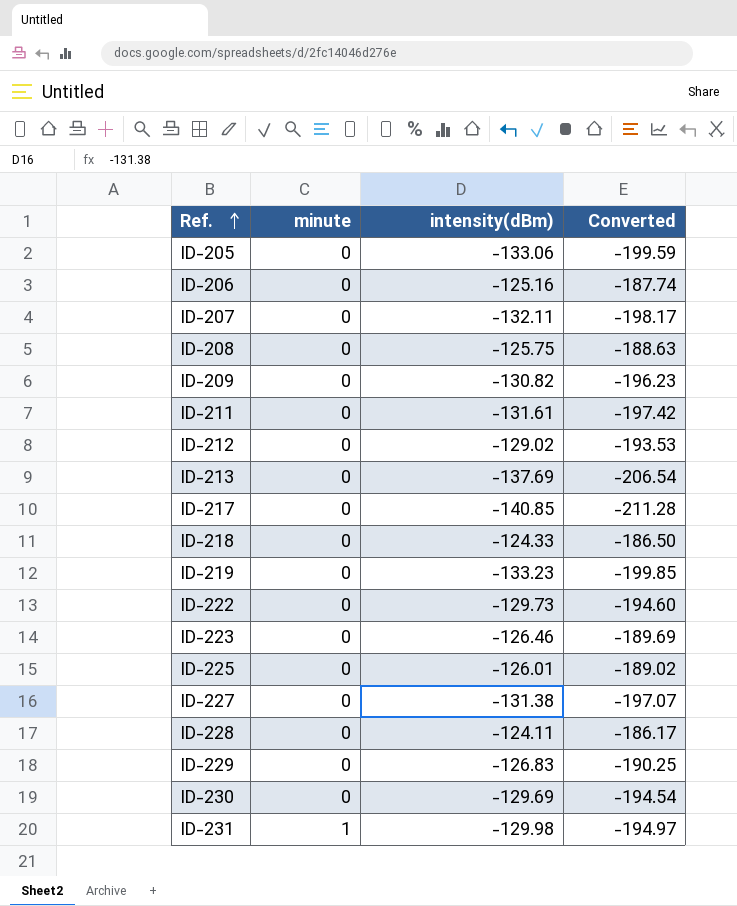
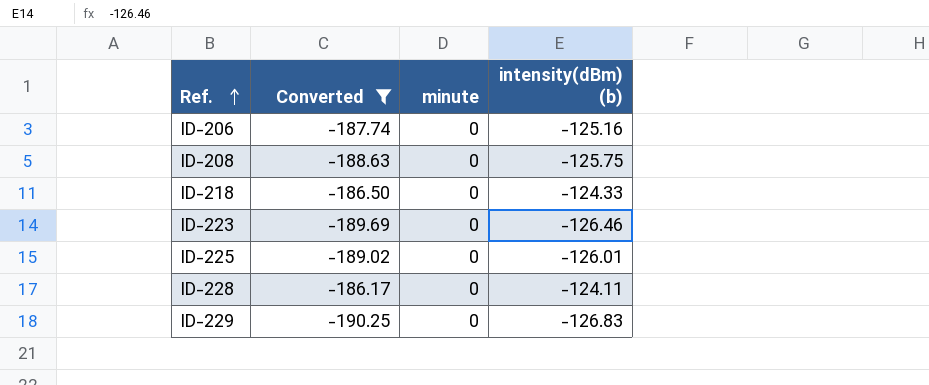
filter: none -> Converted >= -190.25
column Converted | position: 4 -> 2
column name: intensity(dBm) -> intensity(dBm) (b)

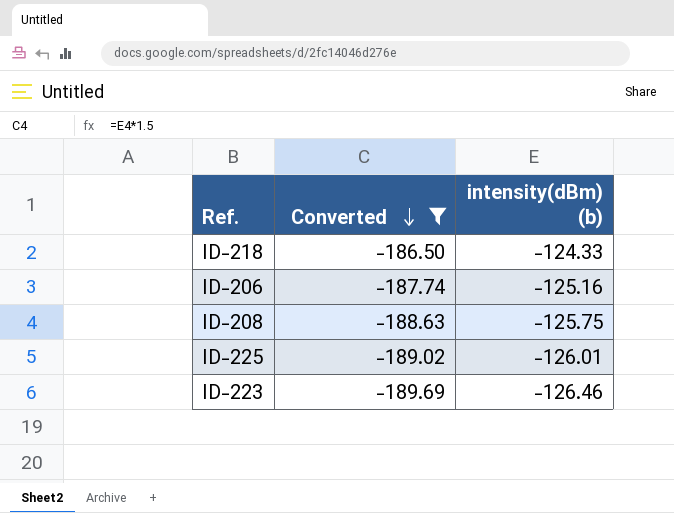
row order: Ref. ascending -> Converted descending
column minute | position: 3 -> none
row ID-228: -186.17 | 0 | -124.11 -> none
row ID-229: -190.25 | 0 | -126.83 -> none

